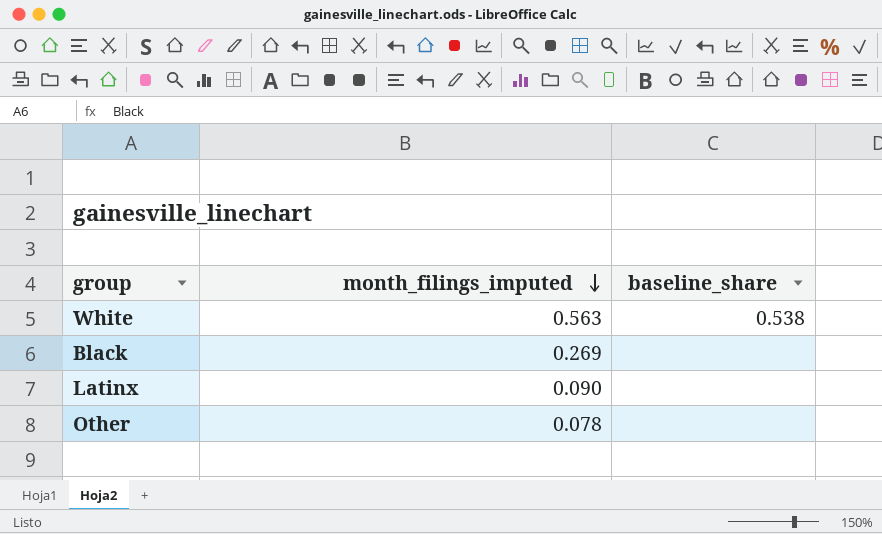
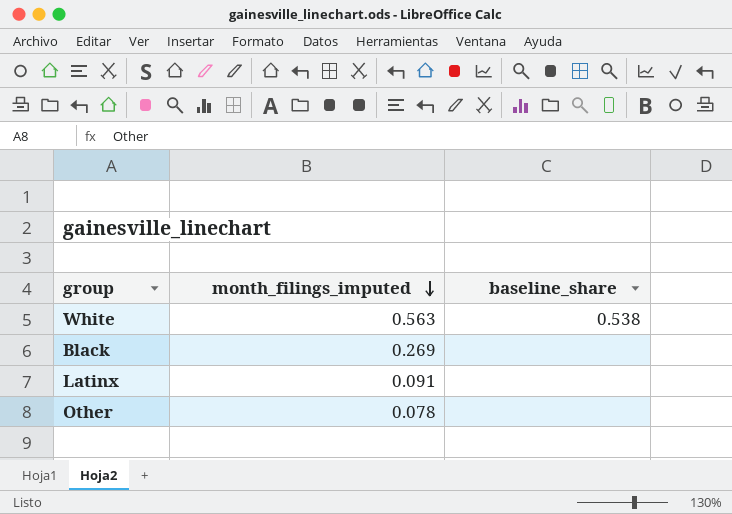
Latinx | month_filings_imputed: 0.090 -> 0.091

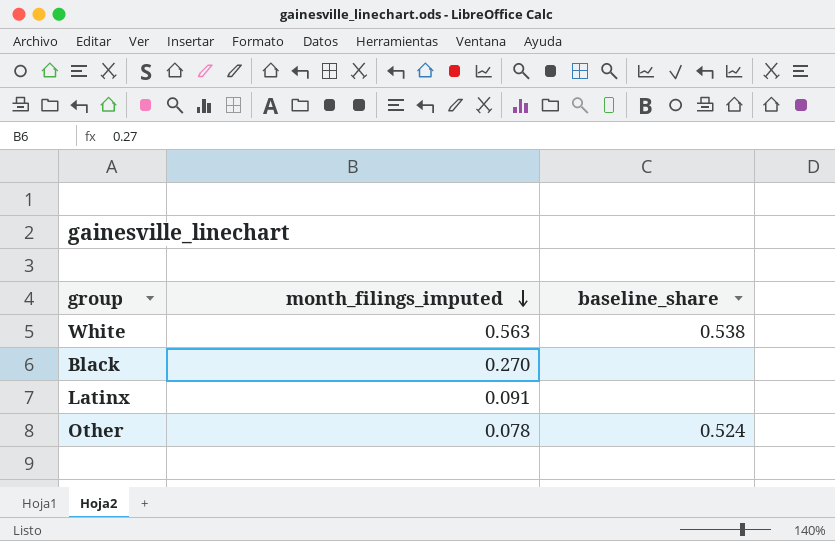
Black | month_filings_imputed: 0.269 -> 0.270
Other | baseline_share: none -> 0.524

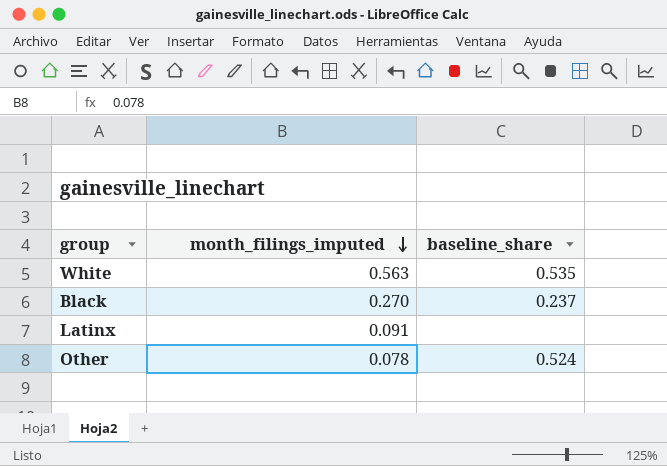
White | baseline_share: 0.538 -> 0.535
Black | baseline_share: none -> 0.237

